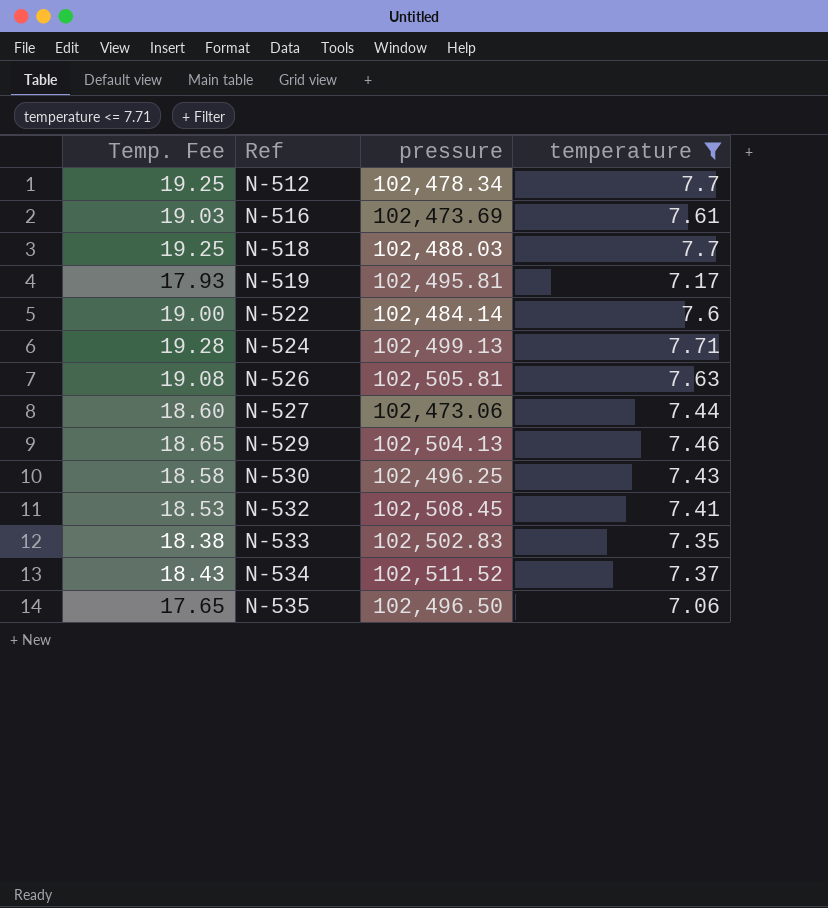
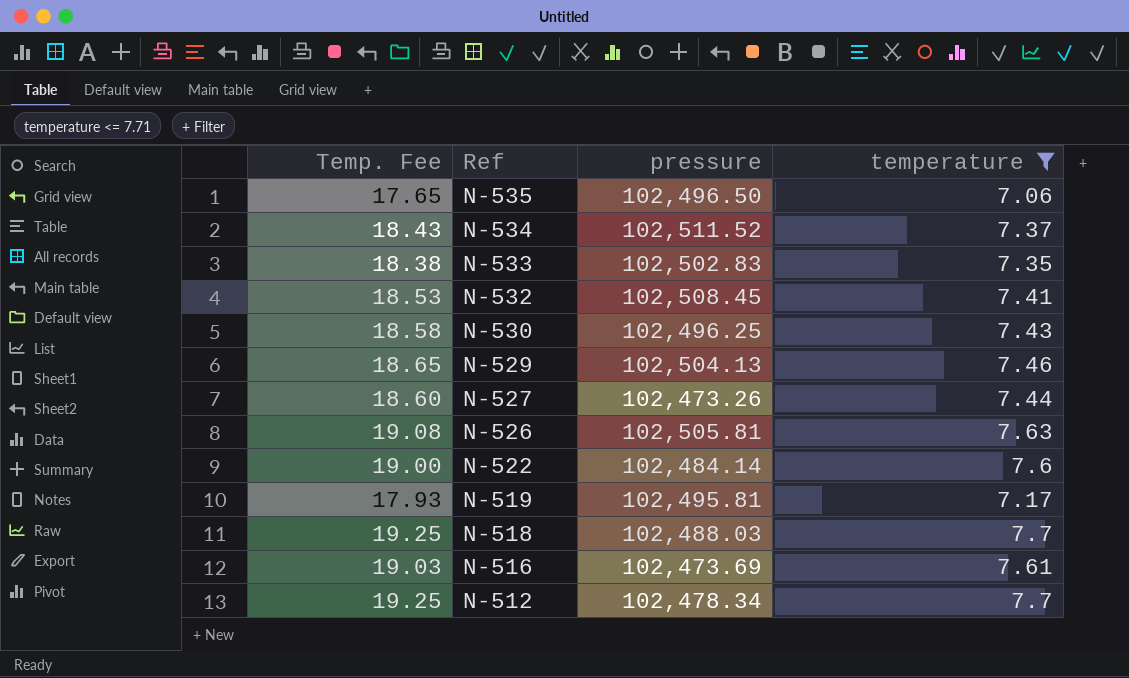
row order: Ref ascending -> Ref descending
row N-524: 19.28 | 102,499.13 | 7.71 -> none
N-527 | pressure: 102,473.06 -> 102,473.26

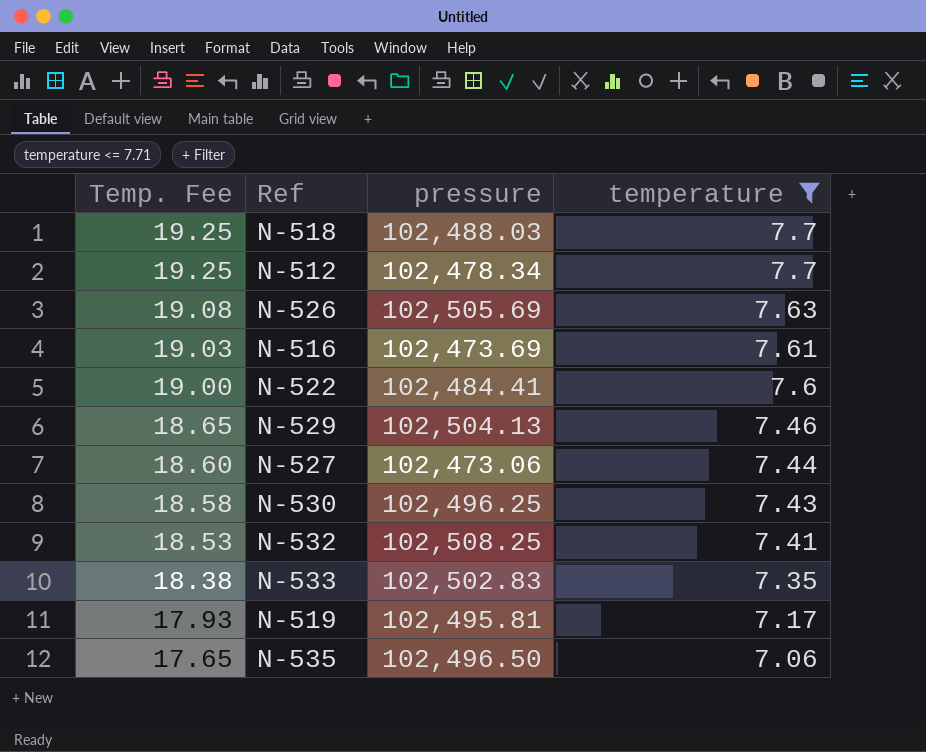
row order: Ref descending -> Temp. Fee descending
row N-534: 18.43 | 102,511.52 | 7.37 -> none
N-526 | pressure: 102,505.81 -> 102,505.69
N-522 | pressure: 102,484.14 -> 102,484.41
N-527 | pressure: 102,473.26 -> 102,473.06
N-532 | pressure: 102,508.45 -> 102,508.25

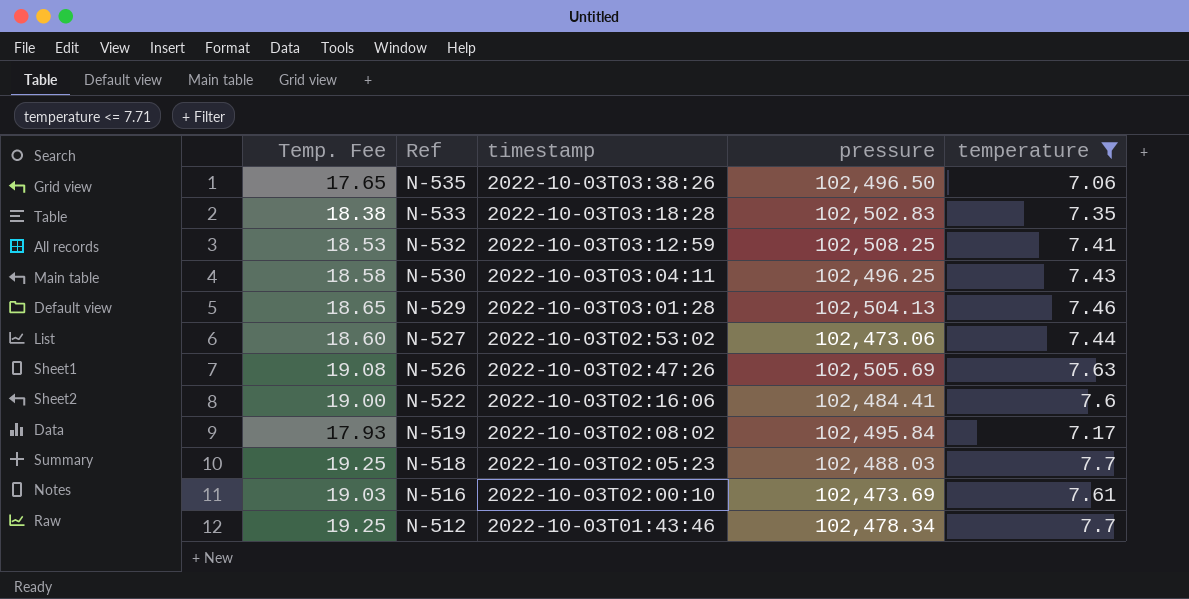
row order: Temp. Fee descending -> Ref descending
column timestamp | position: none -> 3
N-519 | pressure: 102,495.81 -> 102,495.84

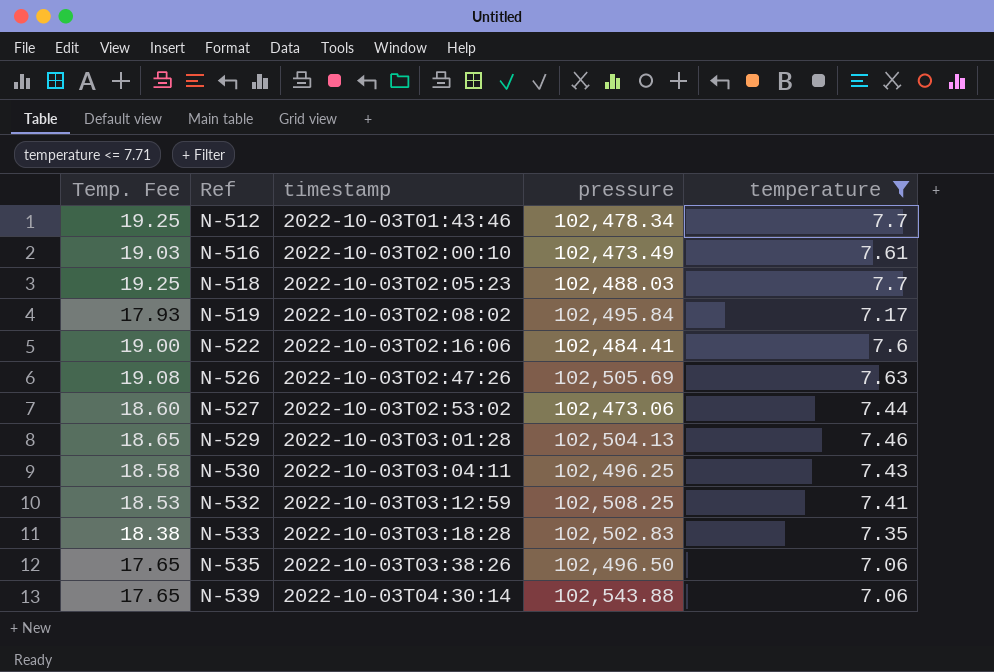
row order: Ref descending -> Ref ascending
N-516 | pressure: 102,473.69 -> 102,473.49
row N-539: none -> 17.65 | 2022-10-03T04:30:14 | 102,543.88 | 7.06

